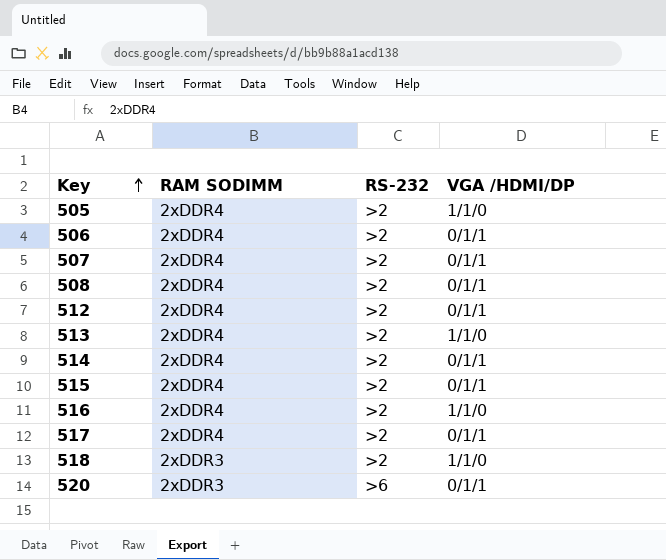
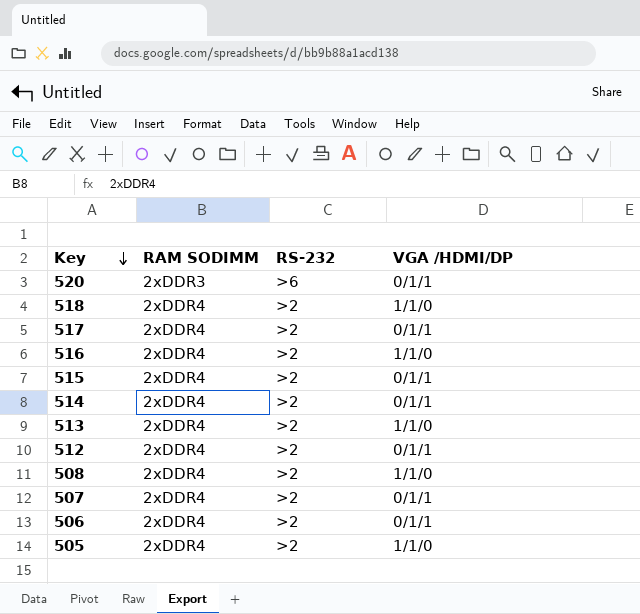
row order: Key ascending -> Key descending
518 | RAM SODIMM: 2xDDR3 -> 2xDDR4
508 | VGA /HDMI/DP: 0/1/1 -> 1/1/0

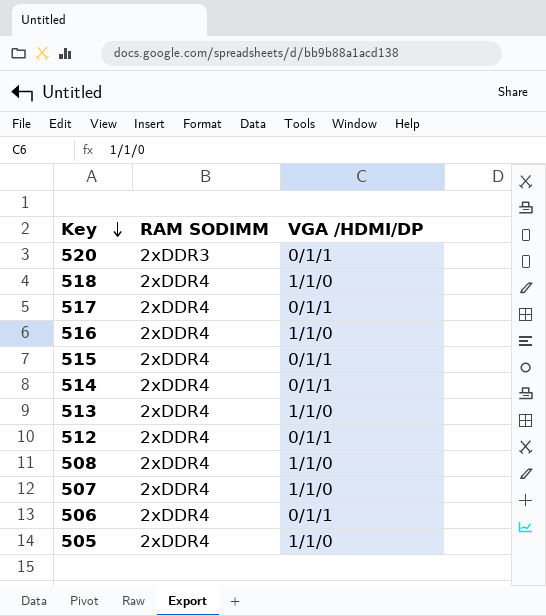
column RS-232 | position: 3 -> none
507 | VGA /HDMI/DP: 0/1/1 -> 1/1/0

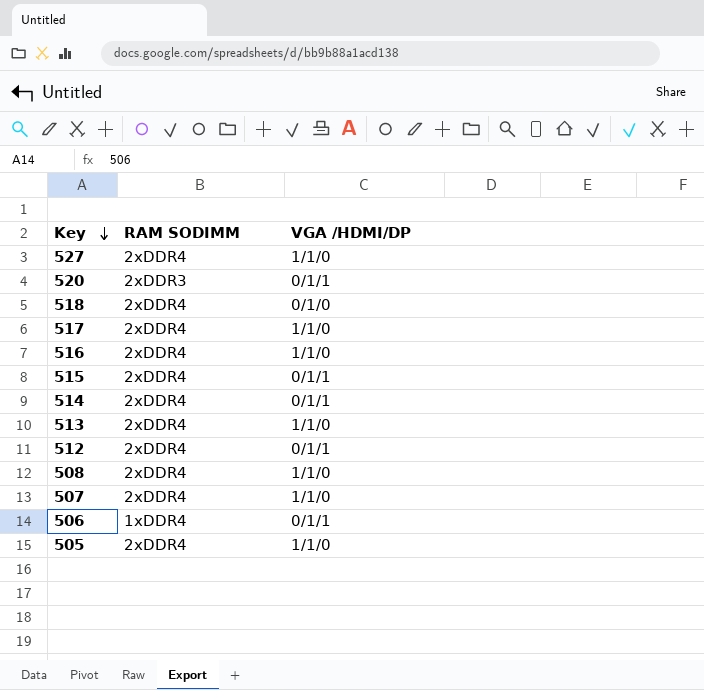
row 527: none -> 2xDDR4 | 1/1/0
518 | VGA /HDMI/DP: 1/1/0 -> 0/1/0
517 | VGA /HDMI/DP: 0/1/1 -> 1/1/0
506 | RAM SODIMM: 2xDDR4 -> 1xDDR4

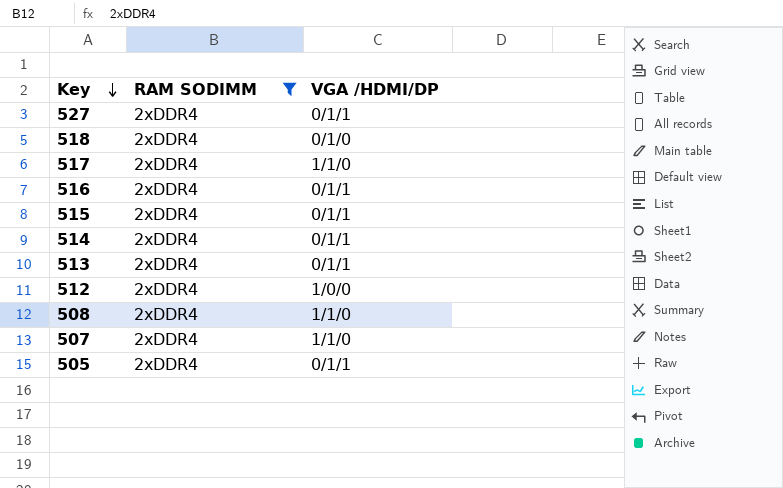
filter: none -> RAM SODIMM = 2xDDR4
527 | VGA /HDMI/DP: 1/1/0 -> 0/1/1
516 | VGA /HDMI/DP: 1/1/0 -> 0/1/1
513 | VGA /HDMI/DP: 1/1/0 -> 0/1/1
512 | VGA /HDMI/DP: 0/1/1 -> 1/0/0
505 | VGA /HDMI/DP: 1/1/0 -> 0/1/1

